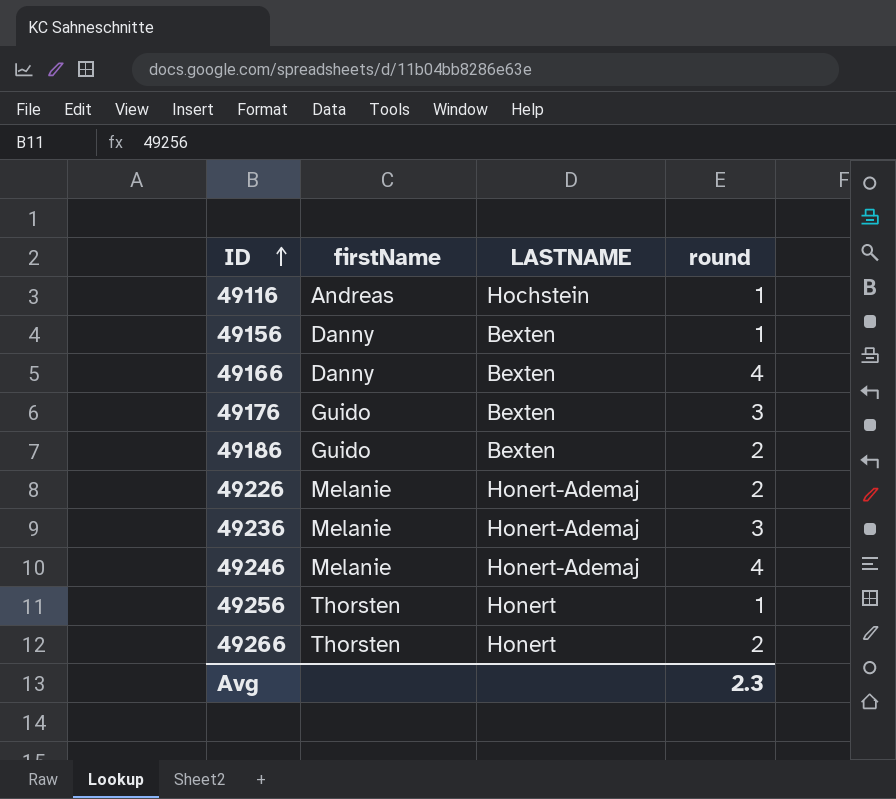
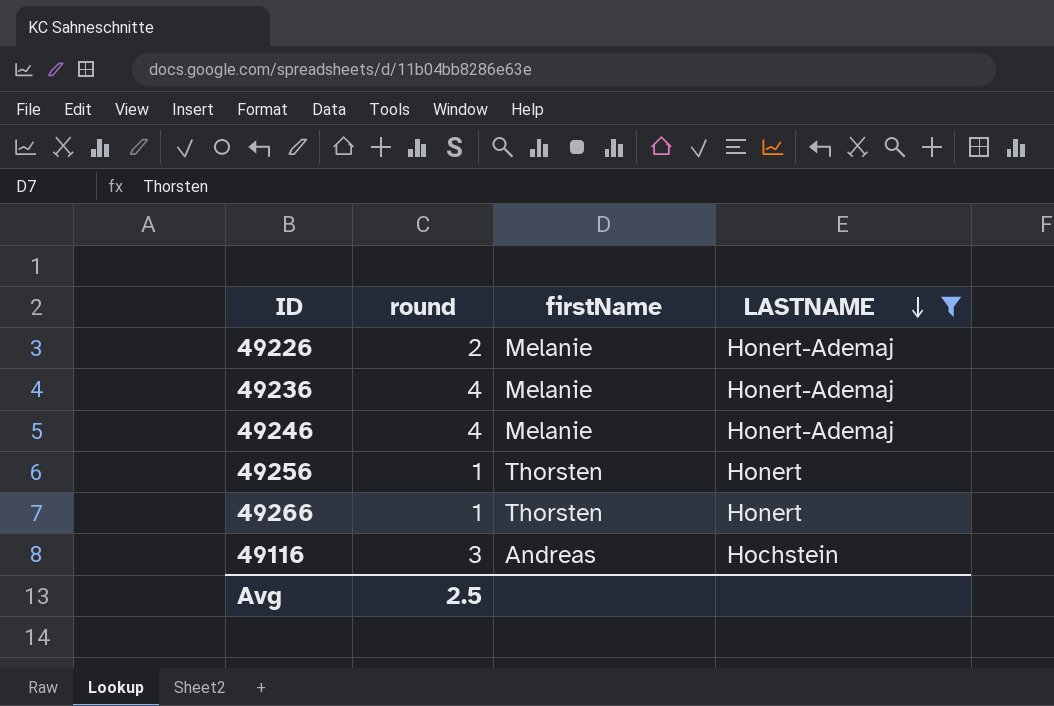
filter: none -> LASTNAME != Bexten
row order: ID ascending -> LASTNAME descending
column round | position: 4 -> 2
49236 | round: 3 -> 4
49266 | round: 2 -> 1
49116 | round: 1 -> 3
Avg | round: 2.3 -> 2.5

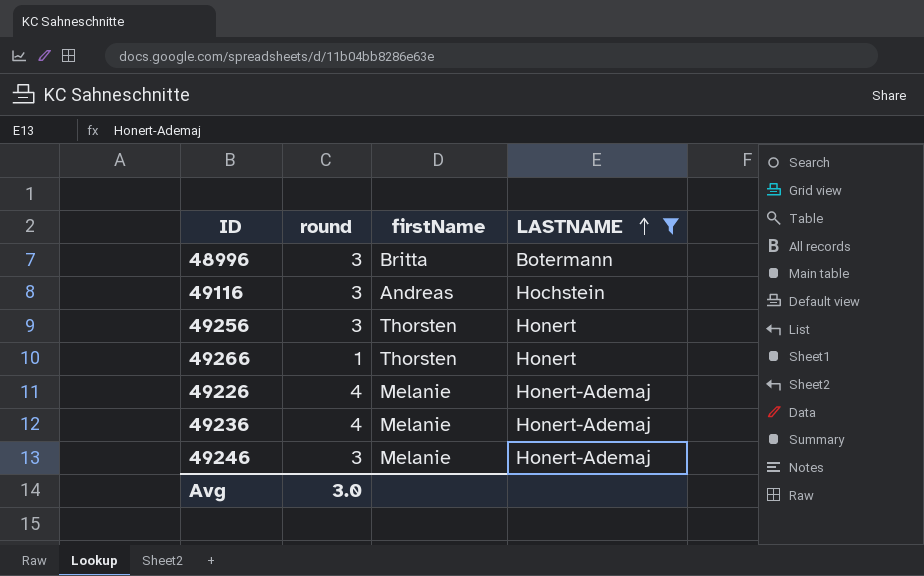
row order: LASTNAME descending -> LASTNAME ascending
row 48996: none -> 3 | Britta | Botermann
49256 | round: 1 -> 3
49226 | round: 2 -> 4
49246 | round: 4 -> 3
Avg | round: 2.5 -> 3.0

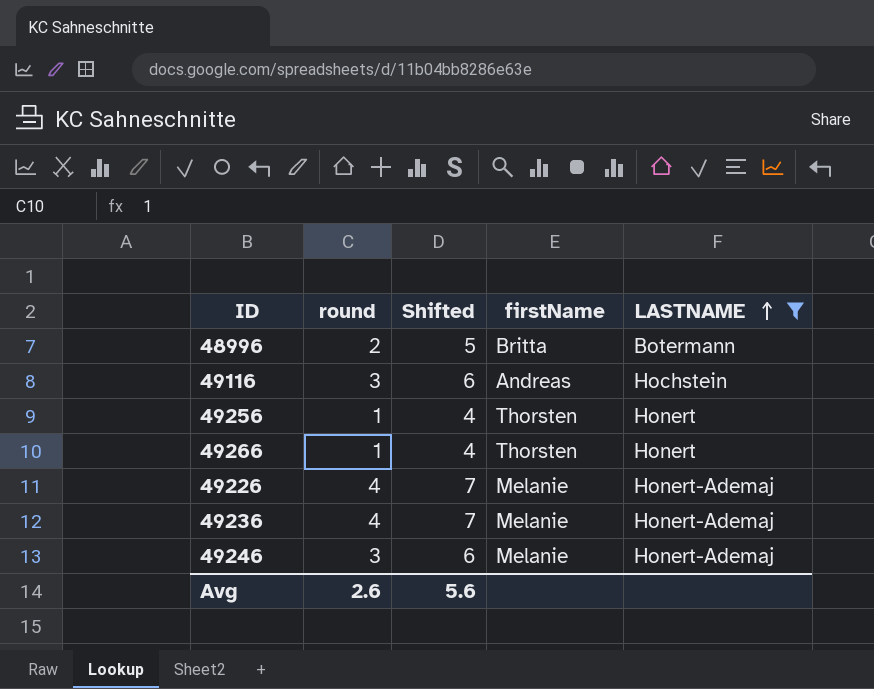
column Shifted | formula: none -> [round] + 3
48996 | round: 3 -> 2
49256 | round: 3 -> 1
Avg | round: 3.0 -> 2.6

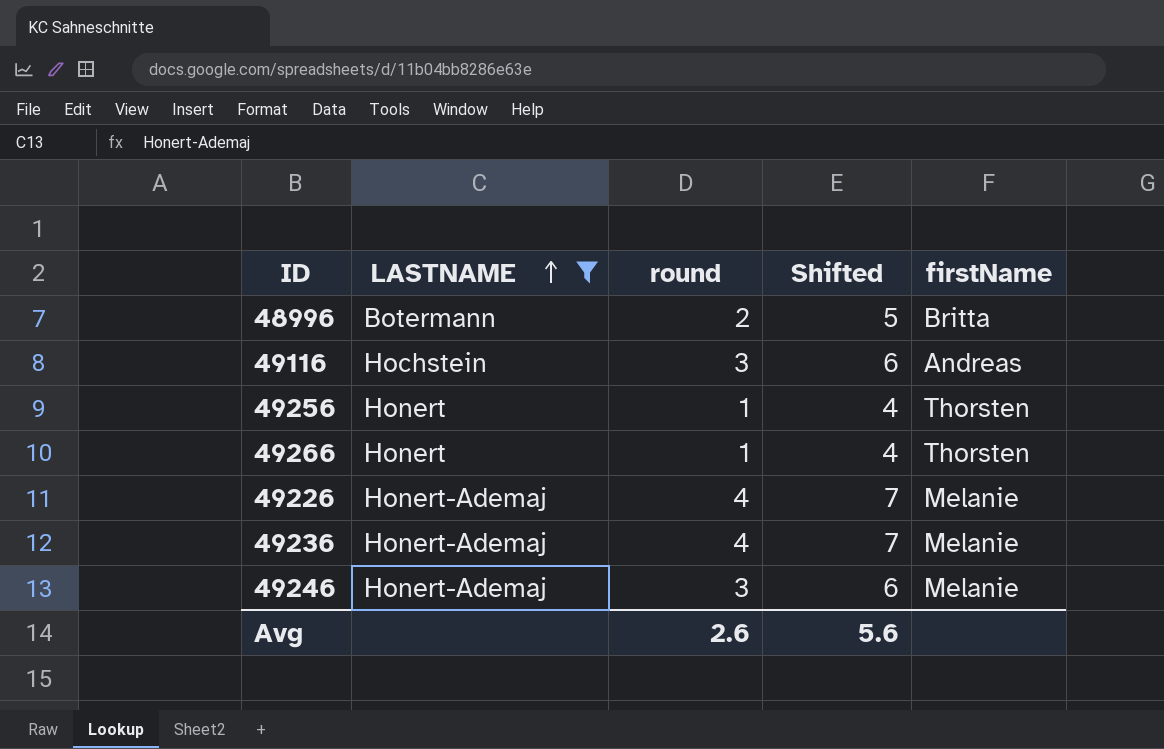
column LASTNAME | position: 5 -> 2

